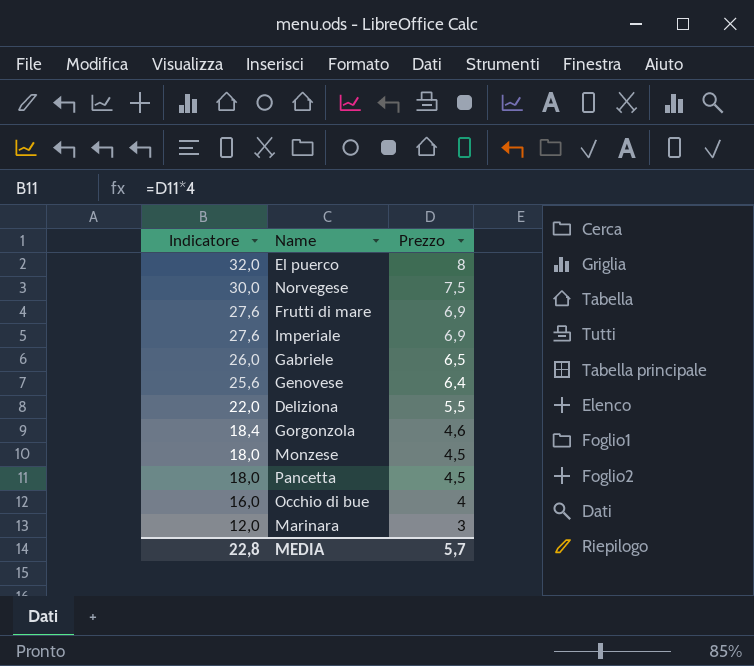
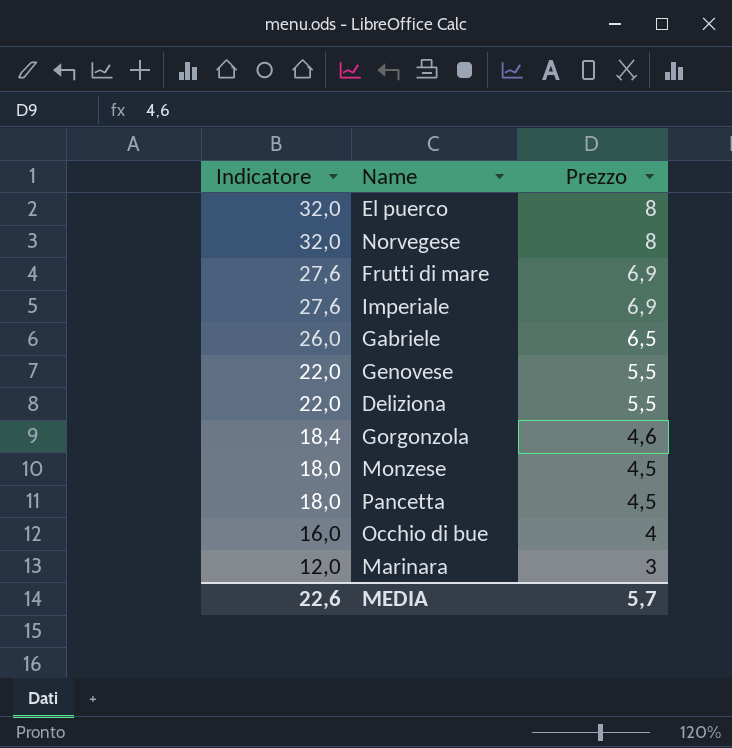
Norvegese | Indicatore: 30,0 -> 32,0
Norvegese | Prezzo: 7,5 -> 8
Genovese | Indicatore: 25,6 -> 22,0
Genovese | Prezzo: 6,4 -> 5,5
MEDIA | Indicatore: 22,8 -> 22,6

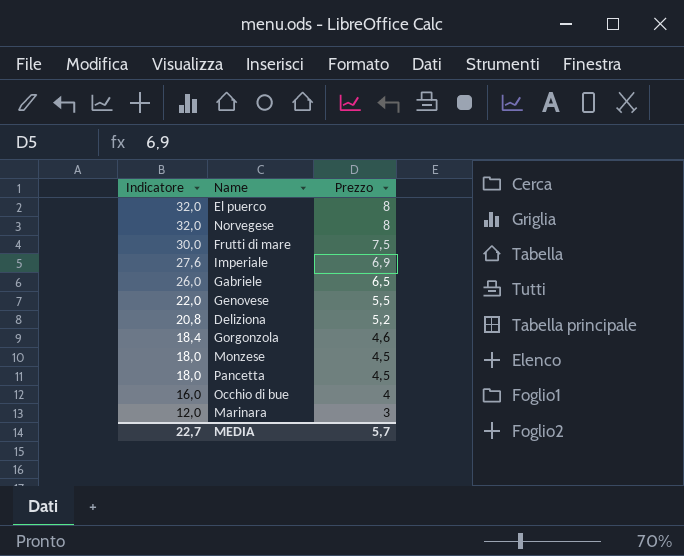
Frutti di mare | Indicatore: 27,6 -> 30,0
Frutti di mare | Prezzo: 6,9 -> 7,5
Deliziona | Indicatore: 22,0 -> 20,8
Deliziona | Prezzo: 5,5 -> 5,2
MEDIA | Indicatore: 22,6 -> 22,7

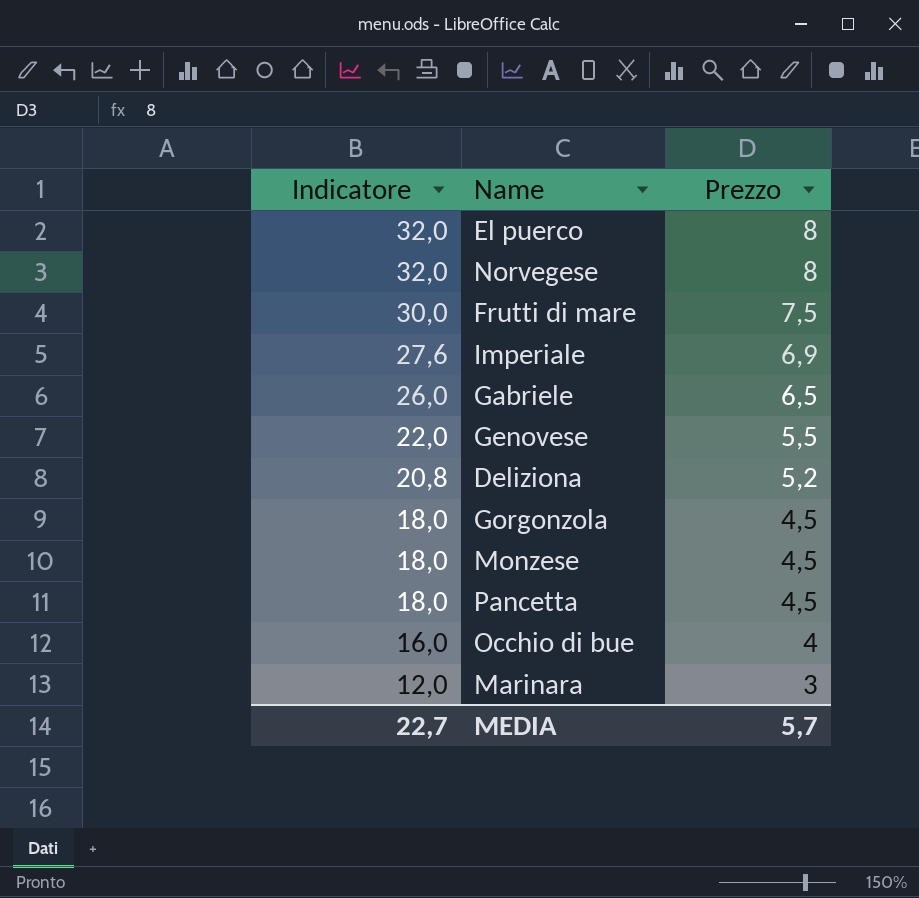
Gorgonzola | Indicatore: 18,4 -> 18,0
Gorgonzola | Prezzo: 4,6 -> 4,5

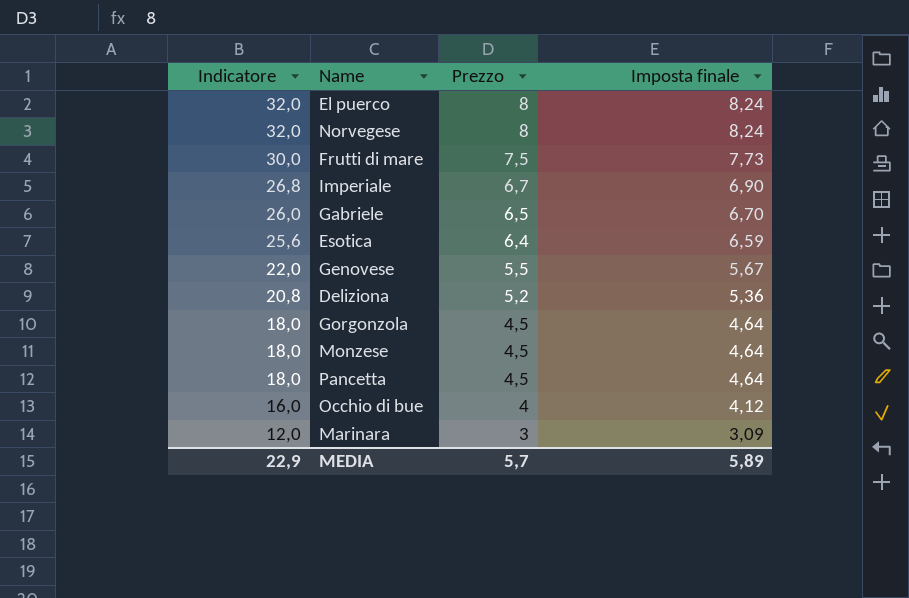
column Imposta finale | formula: none -> [Prezzo] * 1,03
Imperiale | Indicatore: 27,6 -> 26,8
Imperiale | Prezzo: 6,9 -> 6,7
row Esotica: none -> 25,6 | 6,4 | 6,59
MEDIA | Indicatore: 22,7 -> 22,9

